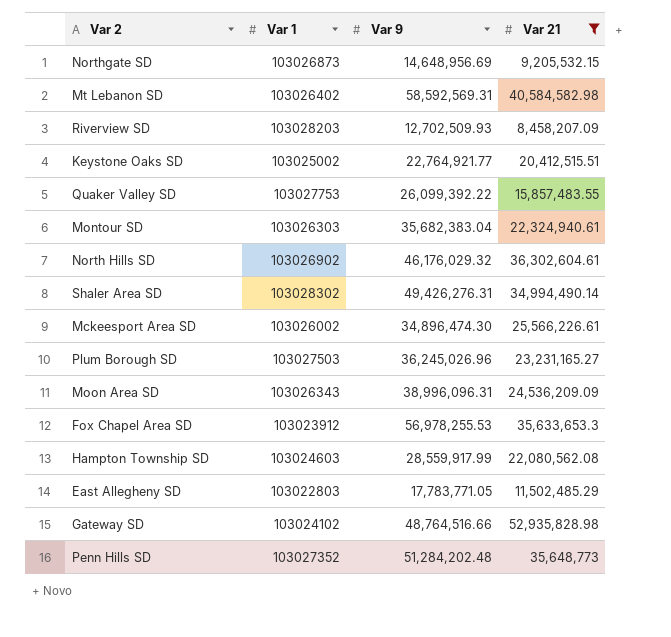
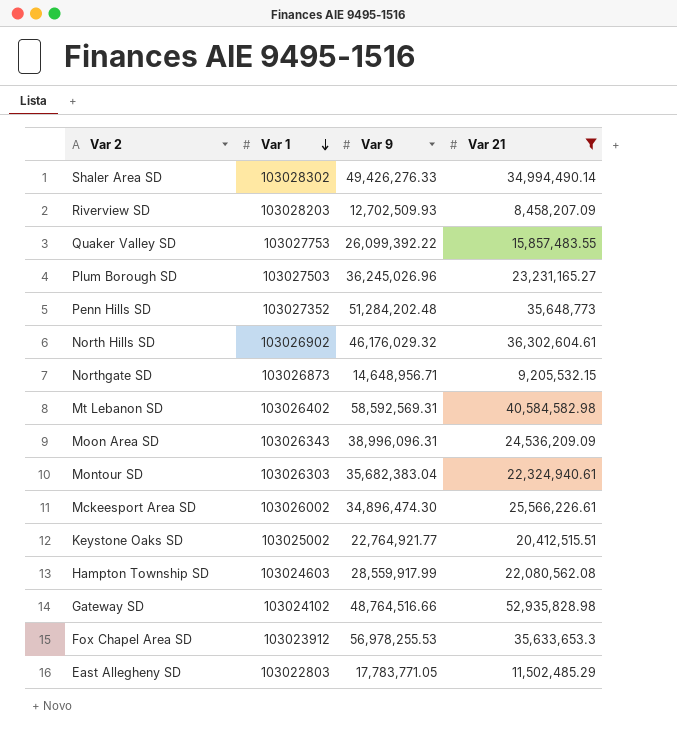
row order: none -> Var 1 descending
Shaler Area SD | Var 9: 49,426,276.31 -> 49,426,276.33
Northgate SD | Var 9: 14,648,956.69 -> 14,648,956.71

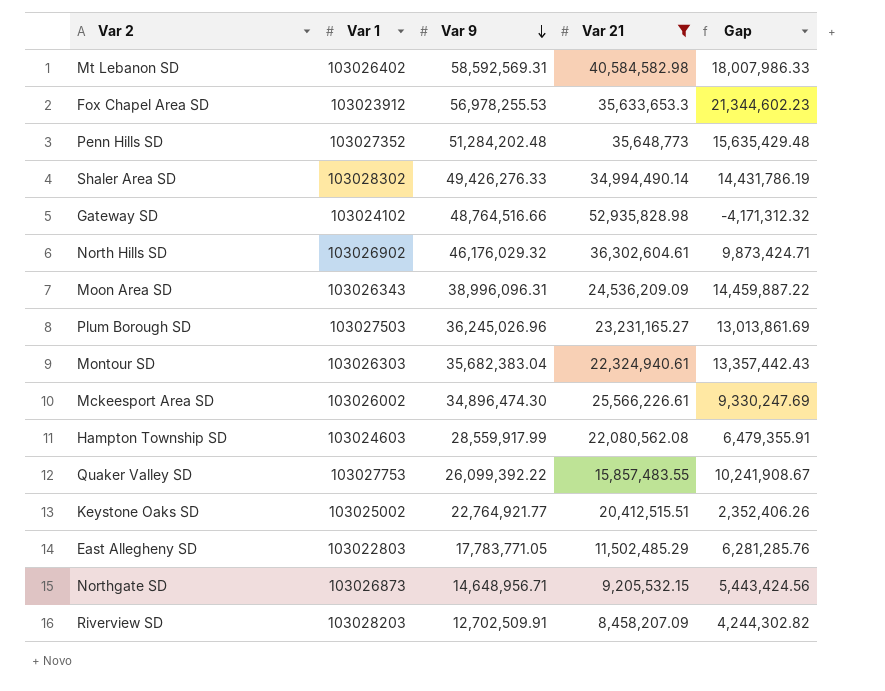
row order: Var 1 descending -> Var 9 descending
column Gap | formula: none -> [Var 9] - [Var 21]
Riverview SD | Var 9: 12,702,509.93 -> 12,702,509.91

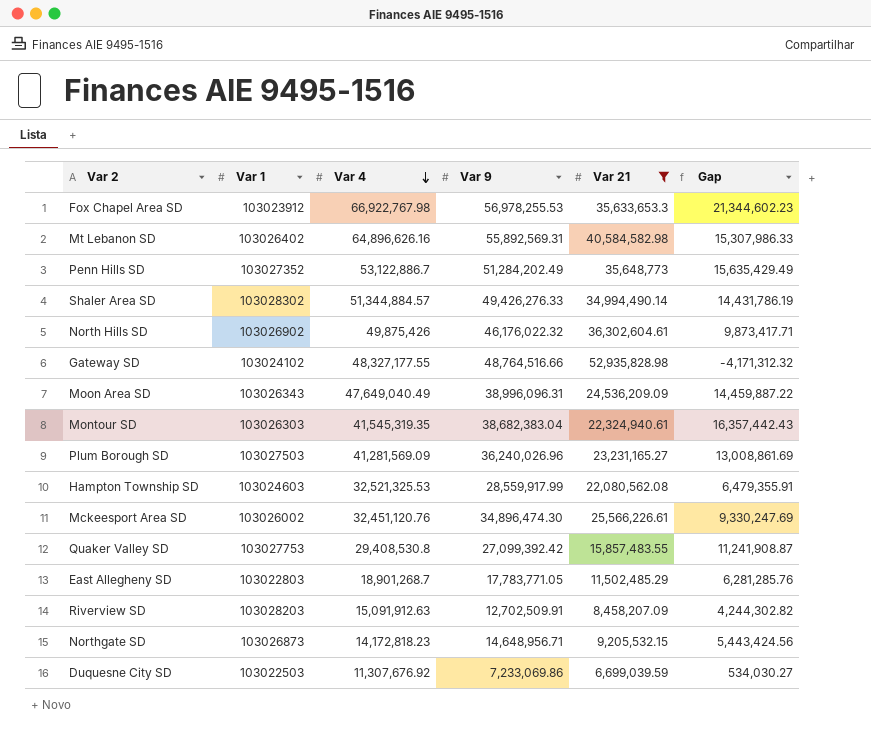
row order: Var 9 descending -> Var 4 descending
column Var 4 | position: none -> 3
row Keystone Oaks SD: 103025002 | 22,764,921.77 | 20,412,515.51 | 2,352,406.26 -> none
Mt Lebanon SD | Var 9: 58,592,569.31 -> 55,892,569.31
Mt Lebanon SD | Gap: 18,007,986.33 -> 15,307,986.33
Penn Hills SD | Var 9: 51,284,202.48 -> 51,284,202.49
Penn Hills SD | Gap: 15,635,429.48 -> 15,635,429.49
North Hills SD | Var 9: 46,176,029.32 -> 46,176,022.32
North Hills SD | Gap: 9,873,424.71 -> 9,873,417.71
Montour SD | Var 9: 35,682,383.04 -> 38,682,383.04
Montour SD | Gap: 13,357,442.43 -> 16,357,442.43
Plum Borough SD | Var 9: 36,245,026.96 -> 36,240,026.96
Plum Borough SD | Gap: 13,013,861.69 -> 13,008,861.69
Quaker Valley SD | Var 9: 26,099,392.22 -> 27,099,392.42
Quaker Valley SD | Gap: 10,241,908.67 -> 11,241,908.87
row Duquesne City SD: none -> 103022503 | 11,307,676.92 | 7,233,069.86 | 6,699,039.59 | 534,030.27

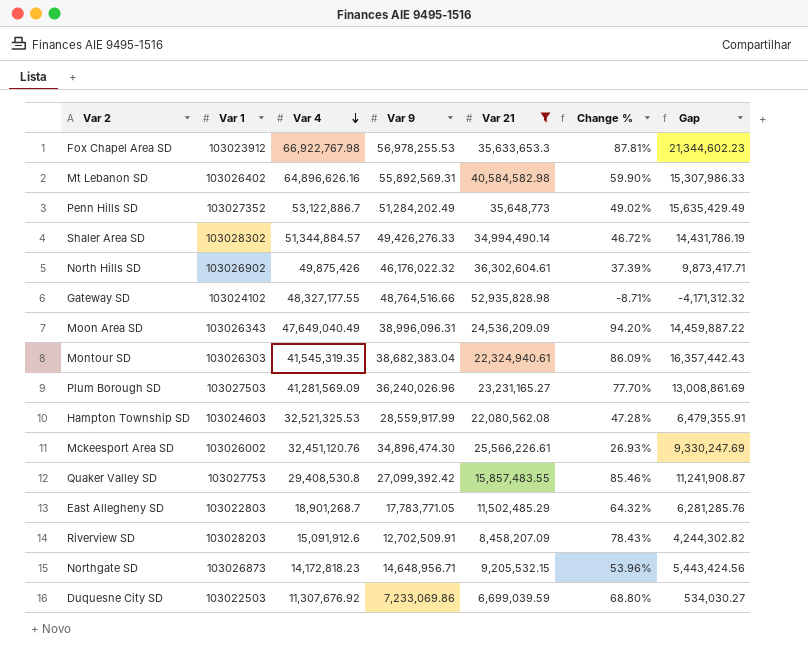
column Change % | formula: none -> ([Var 4] - [Var 21]) / [Var 21]
Riverview SD | Var 4: 15,091,912.63 -> 15,091,912.6

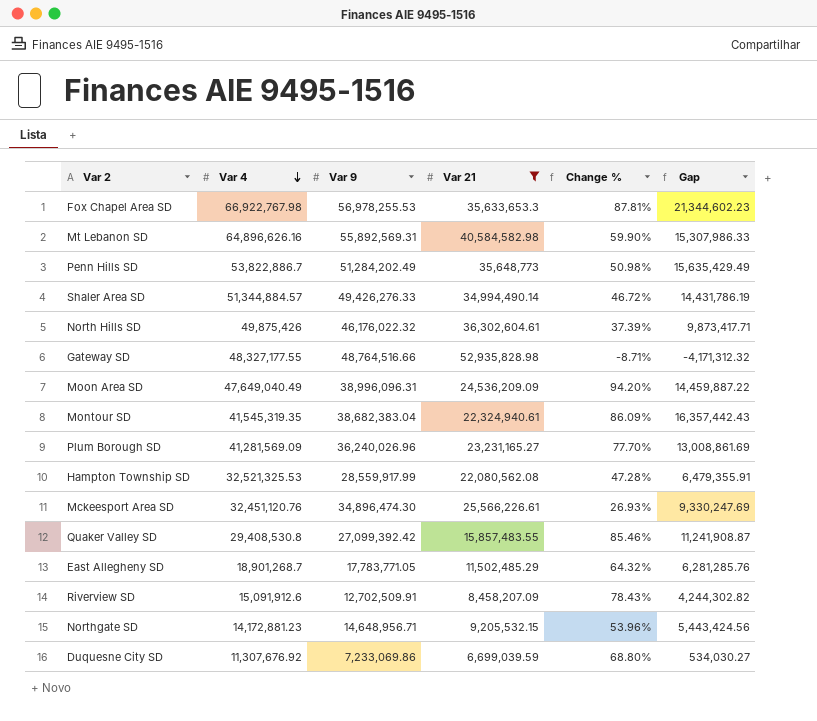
column Var 1 | position: 2 -> none
Penn Hills SD | Var 4: 53,122,886.7 -> 53,822,886.7
Penn Hills SD | Change %: 49.02% -> 50.98%
Northgate SD | Var 4: 14,172,818.23 -> 14,172,881.23

